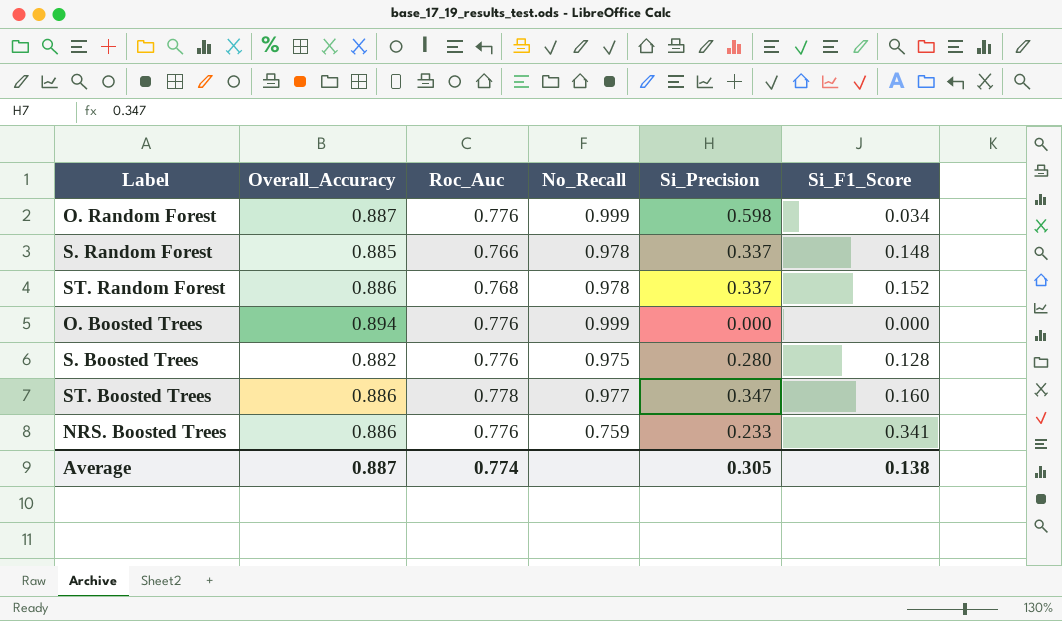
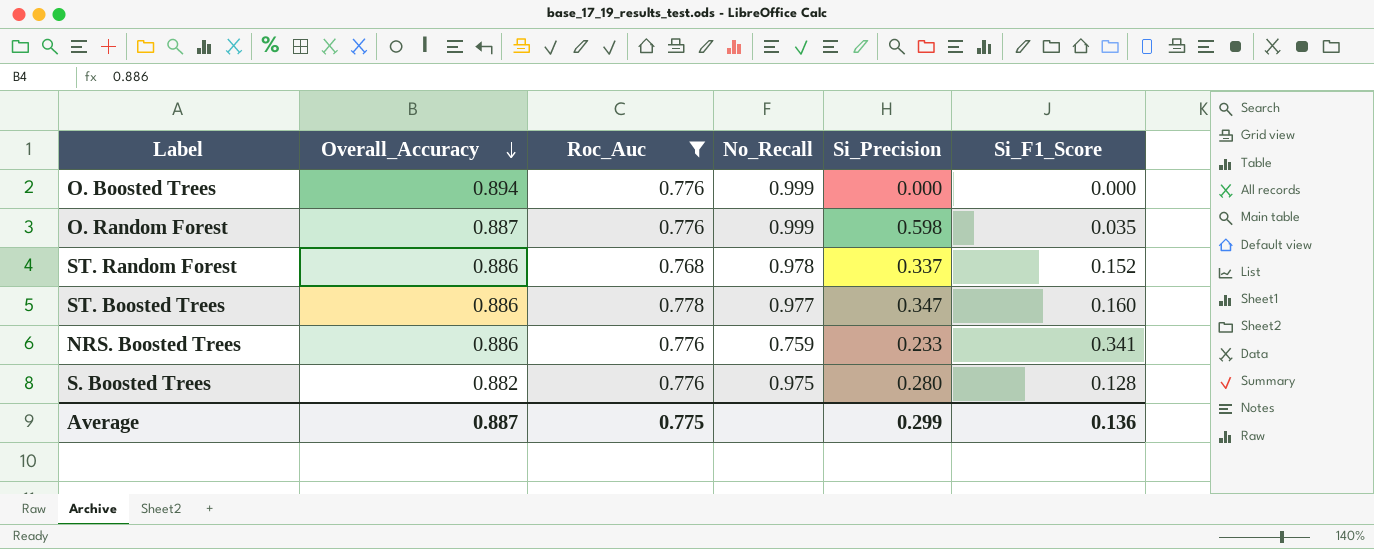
filter: none -> Roc_Auc != 0.766
row order: none -> Overall_Accuracy descending
O. Random Forest | Si_F1_Score: 0.034 -> 0.035
Average | Roc_Auc: 0.774 -> 0.775
Average | Si_Precision: 0.305 -> 0.299
Average | Si_F1_Score: 0.138 -> 0.136

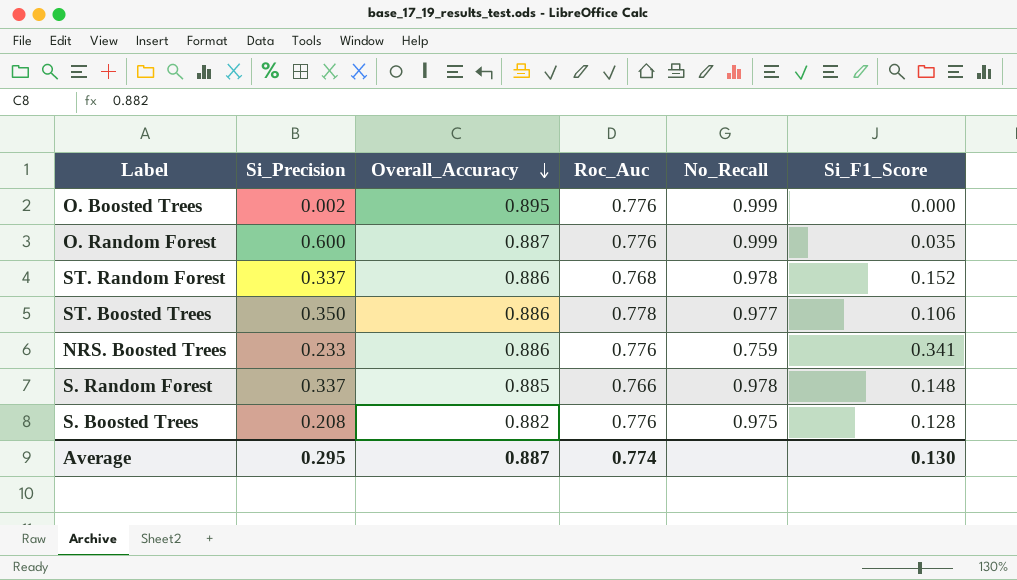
filter: Roc_Auc != 0.766 -> none
column Si_Precision | position: 5 -> 2
O. Boosted Trees | Si_Precision: 0.000 -> 0.002
O. Boosted Trees | Overall_Accuracy: 0.894 -> 0.895
O. Random Forest | Si_Precision: 0.598 -> 0.600
ST. Boosted Trees | Si_Precision: 0.347 -> 0.350
ST. Boosted Trees | Si_F1_Score: 0.160 -> 0.106
S. Boosted Trees | Si_Precision: 0.280 -> 0.208
Average | Si_Precision: 0.299 -> 0.295
Average | Roc_Auc: 0.775 -> 0.774
Average | Si_F1_Score: 0.136 -> 0.130

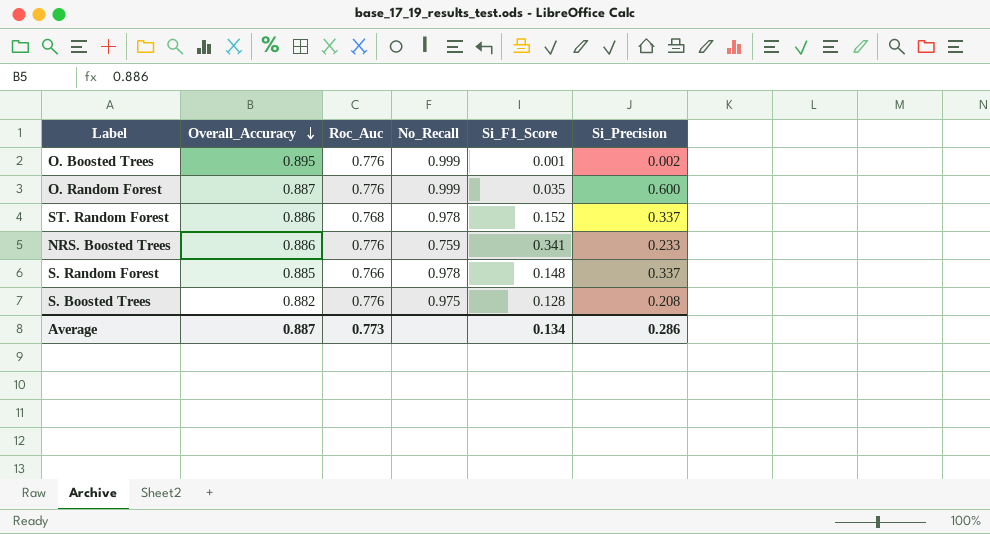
column Si_Precision | position: 2 -> 6
row ST. Boosted Trees: 0.350 | 0.886 | 0.778 | 0.977 | 0.106 -> none
O. Boosted Trees | Si_F1_Score: 0.000 -> 0.001
Average | Roc_Auc: 0.774 -> 0.773
Average | Si_F1_Score: 0.130 -> 0.134
Average | Si_Precision: 0.295 -> 0.286

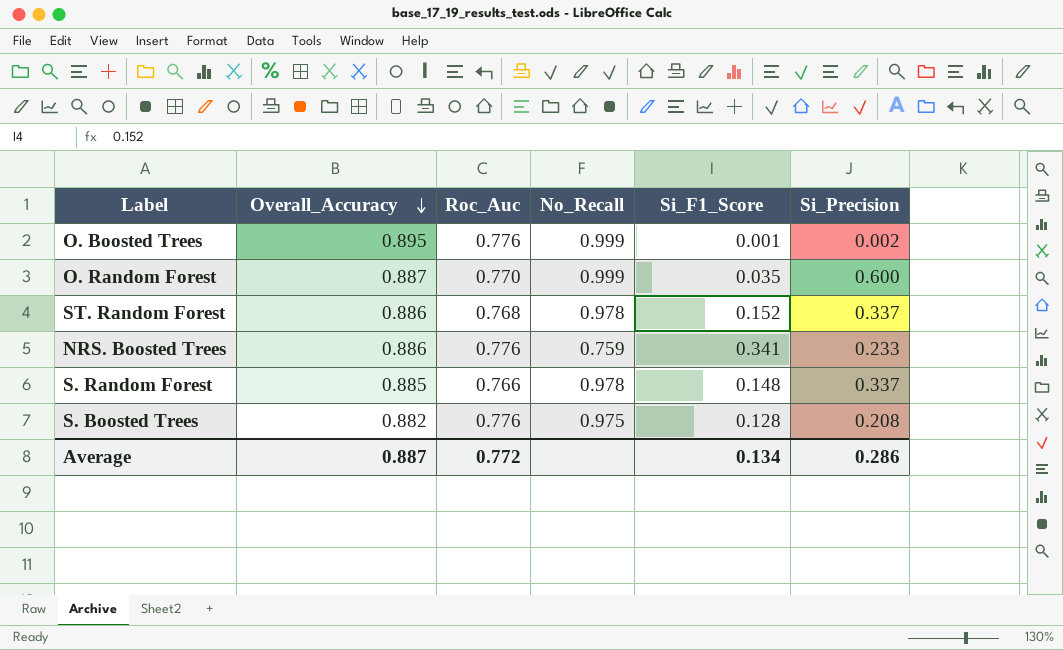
O. Random Forest | Roc_Auc: 0.776 -> 0.770
Average | Roc_Auc: 0.773 -> 0.772

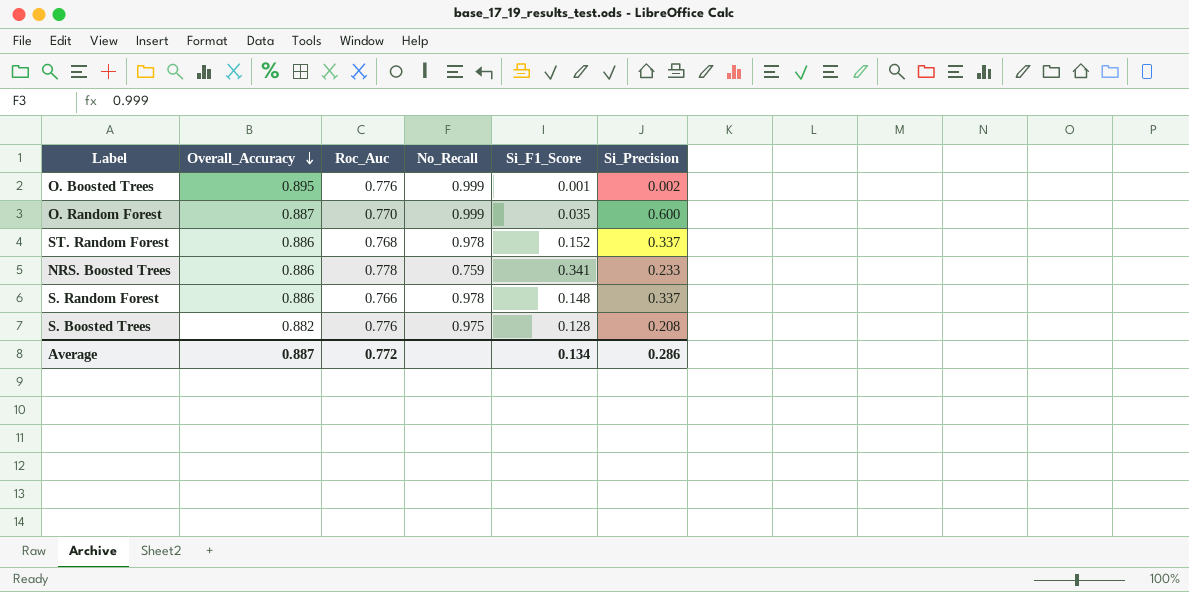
NRS. Boosted Trees | Roc_Auc: 0.776 -> 0.778
S. Random Forest | Overall_Accuracy: 0.885 -> 0.886

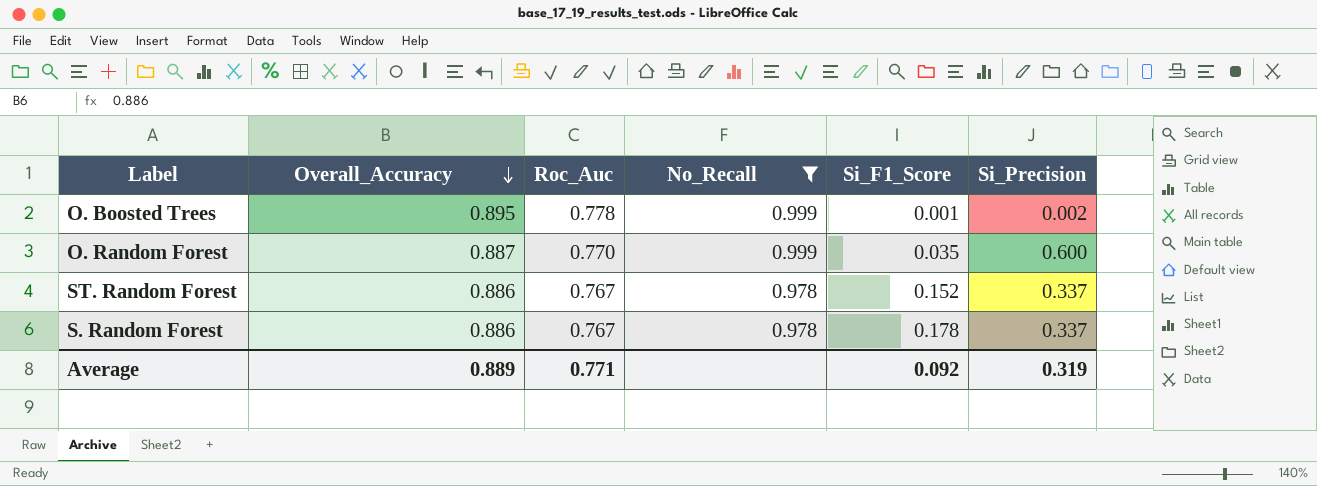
filter: none -> No_Recall >= 0.978
O. Boosted Trees | Roc_Auc: 0.776 -> 0.778
ST. Random Forest | Roc_Auc: 0.768 -> 0.767
S. Random Forest | Roc_Auc: 0.766 -> 0.767
S. Random Forest | Si_F1_Score: 0.148 -> 0.178
Average | Overall_Accuracy: 0.887 -> 0.889
Average | Roc_Auc: 0.772 -> 0.771
Average | Si_F1_Score: 0.134 -> 0.092
Average | Si_Precision: 0.286 -> 0.319

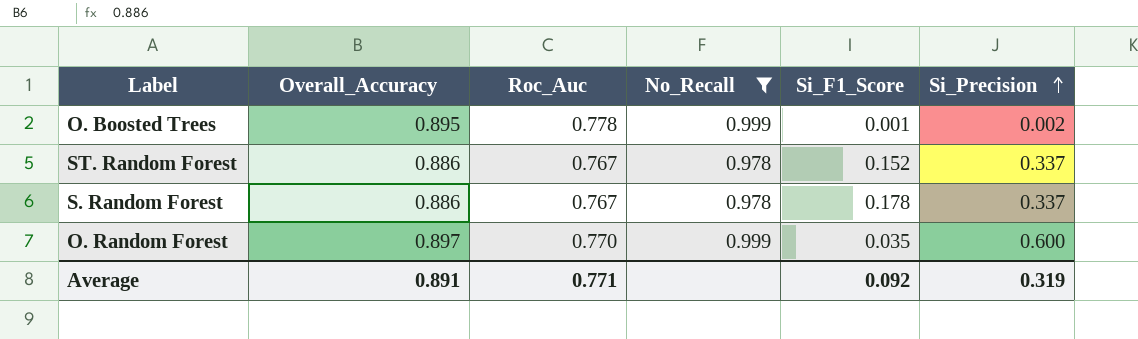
row order: Overall_Accuracy descending -> Si_Precision ascending
O. Random Forest | Overall_Accuracy: 0.887 -> 0.897
Average | Overall_Accuracy: 0.889 -> 0.891

